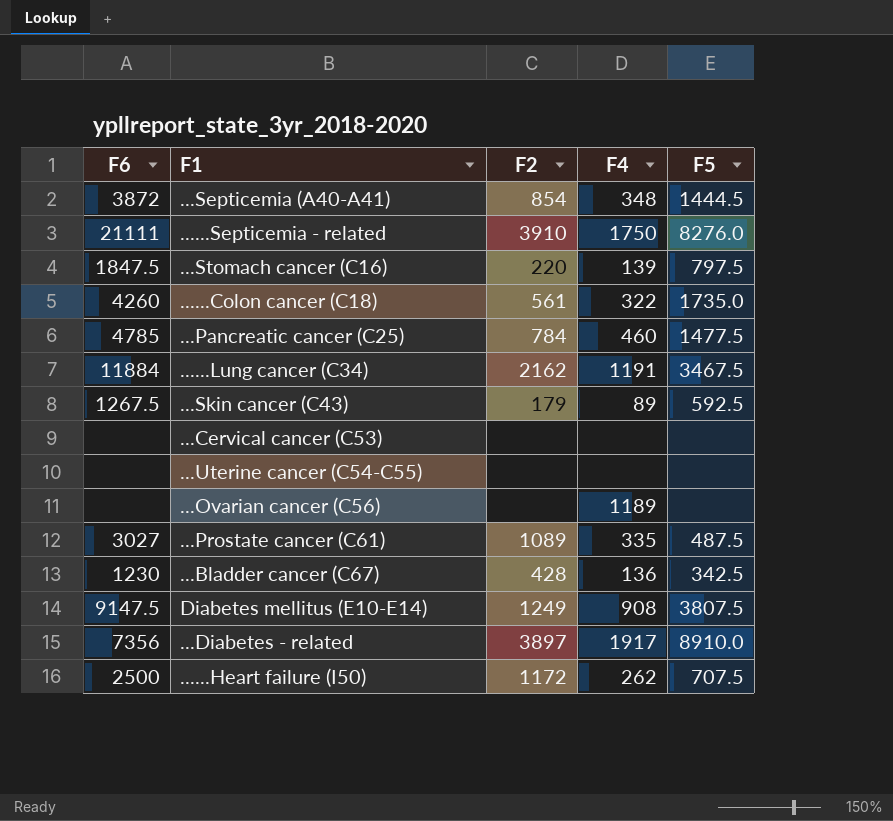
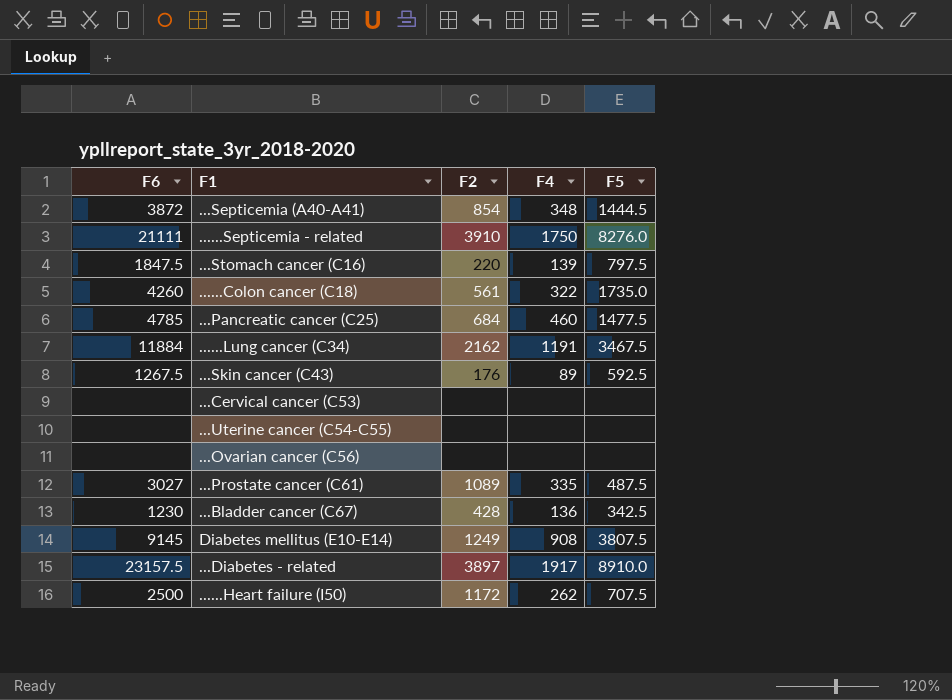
...Pancreatic cancer (C25) | F2: 784 -> 684
...Skin cancer (C43) | F2: 179 -> 176
...Ovarian cancer (C56) | F4: 1189 -> none
Diabetes mellitus (E10-E14) | F6: 9147.5 -> 9145
...Diabetes - related | F6: 7356 -> 23157.5

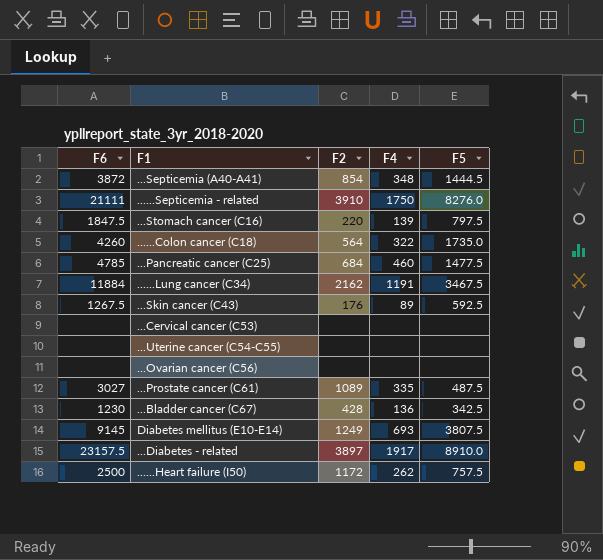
......Colon cancer (C18) | F2: 561 -> 564
Diabetes mellitus (E10-E14) | F4: 908 -> 693
......Heart failure (I50) | F5: 707.5 -> 757.5

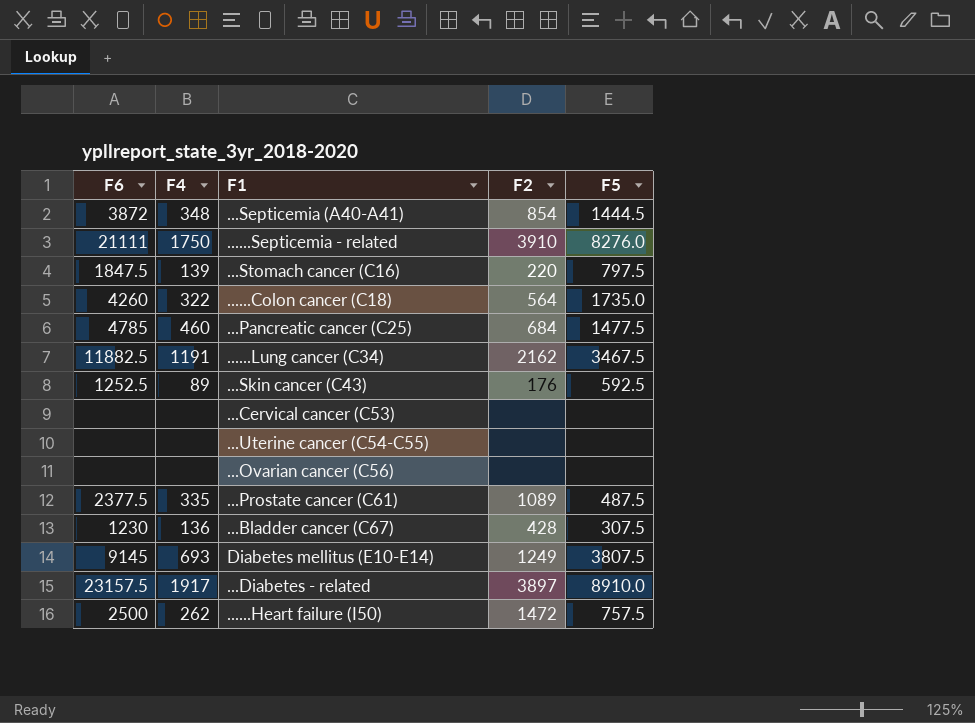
column F4 | position: 4 -> 2
......Lung cancer (C34) | F6: 11884 -> 11882.5
...Skin cancer (C43) | F6: 1267.5 -> 1252.5
...Prostate cancer (C61) | F6: 3027 -> 2377.5
...Bladder cancer (C67) | F5: 342.5 -> 307.5
......Heart failure (I50) | F2: 1172 -> 1472

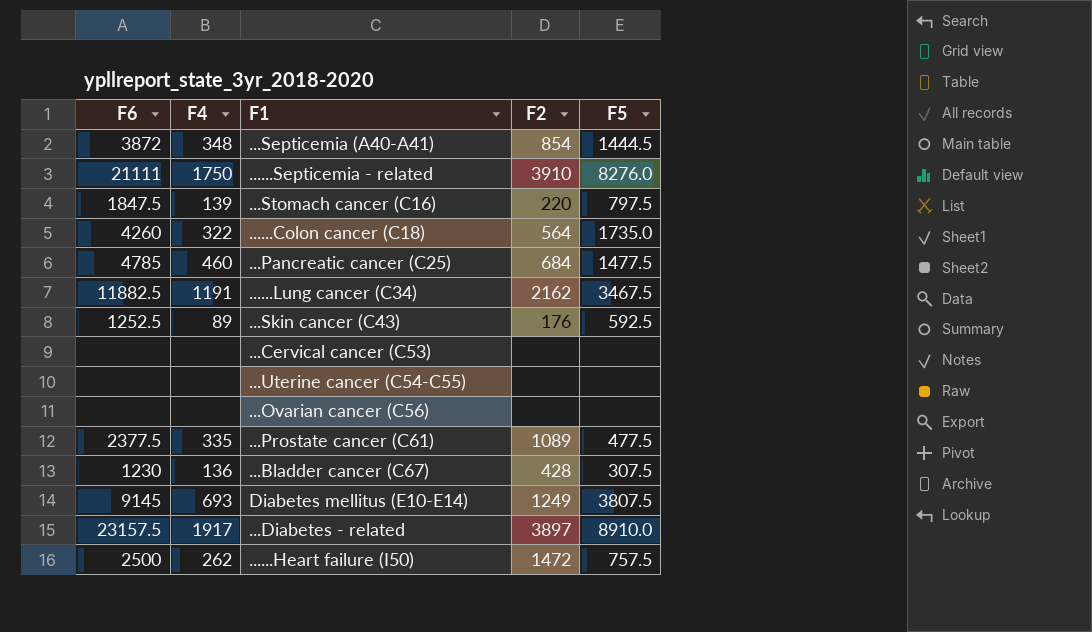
...Prostate cancer (C61) | F5: 487.5 -> 477.5

